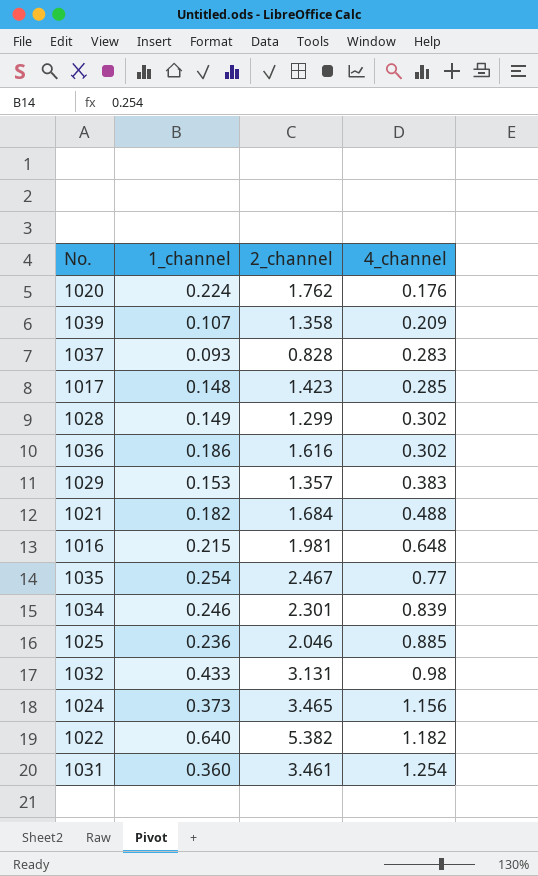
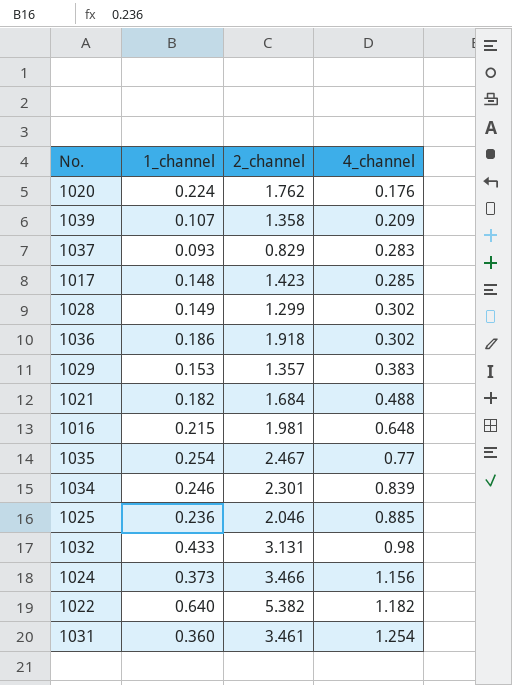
1037 | 2_channel: 0.828 -> 0.829
1036 | 2_channel: 1.616 -> 1.918
1024 | 2_channel: 3.465 -> 3.466

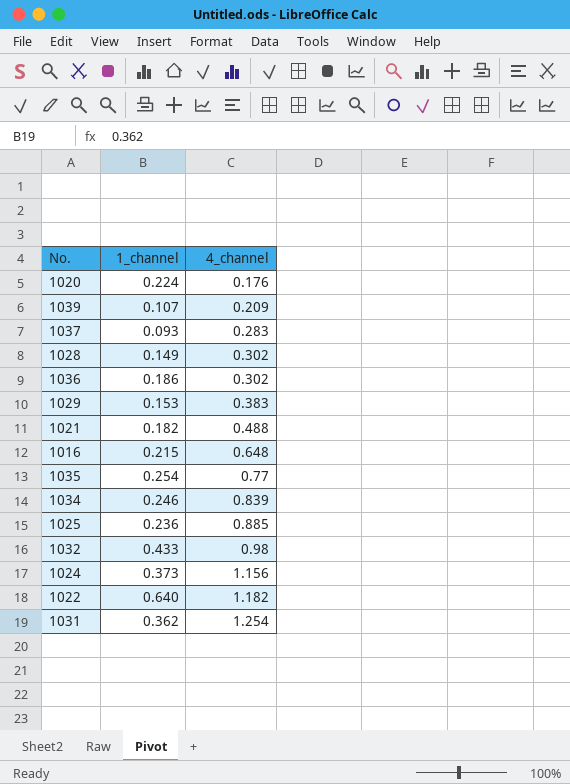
column 2_channel | position: 3 -> none
row 1017: 0.148 | 1.423 | 0.285 -> none
1031 | 1_channel: 0.360 -> 0.362

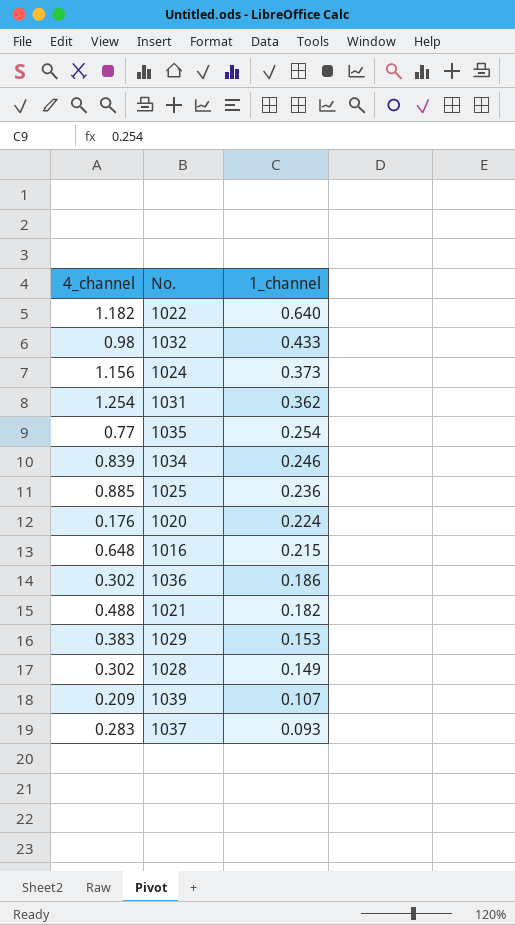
row order: 4_channel ascending -> 1_channel descending
column 4_channel | position: 3 -> 1

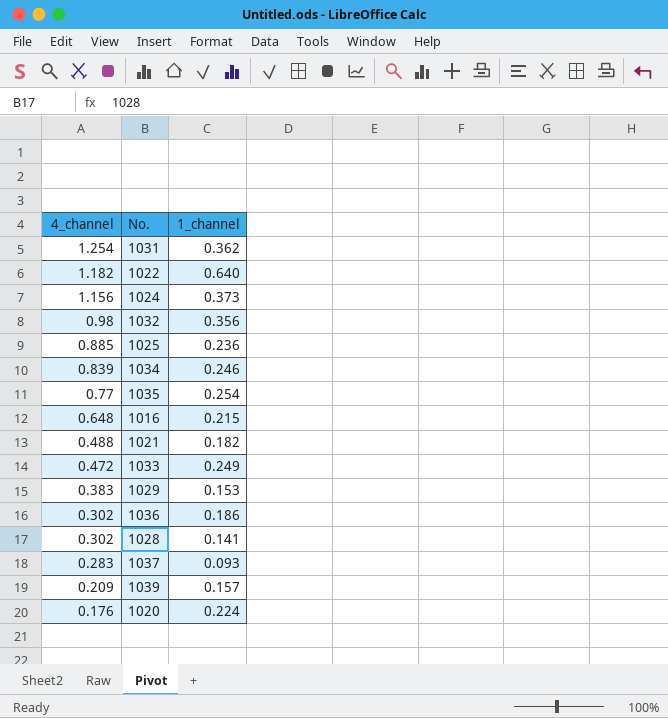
row order: 1_channel descending -> 4_channel descending
1032 | 1_channel: 0.433 -> 0.356
row 1033: none -> 0.472 | 0.249
1028 | 1_channel: 0.149 -> 0.141
1039 | 1_channel: 0.107 -> 0.157

